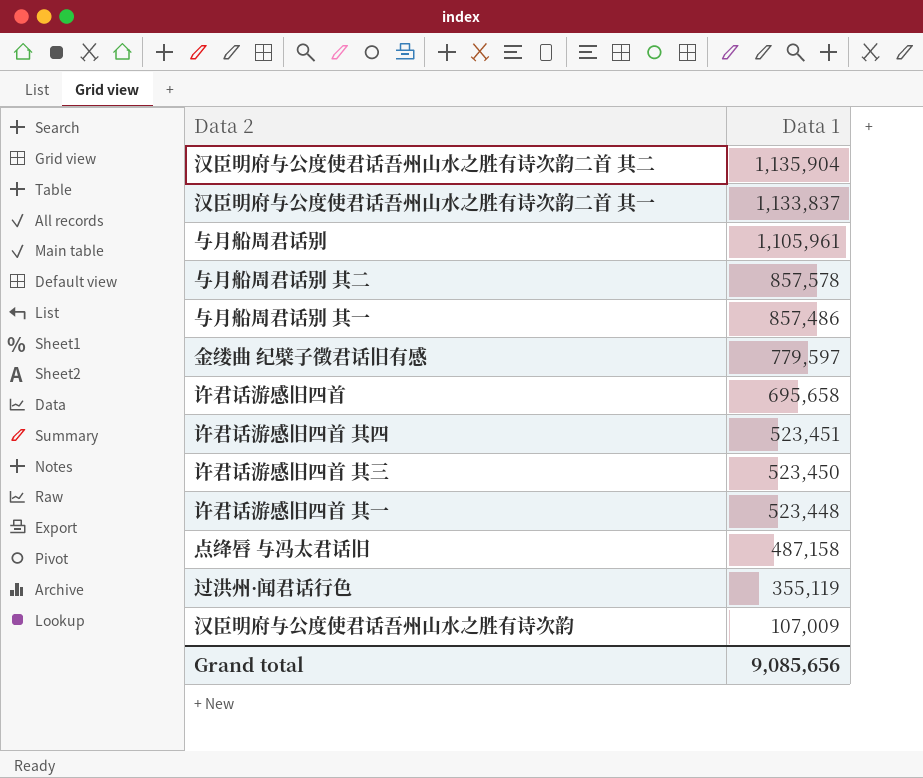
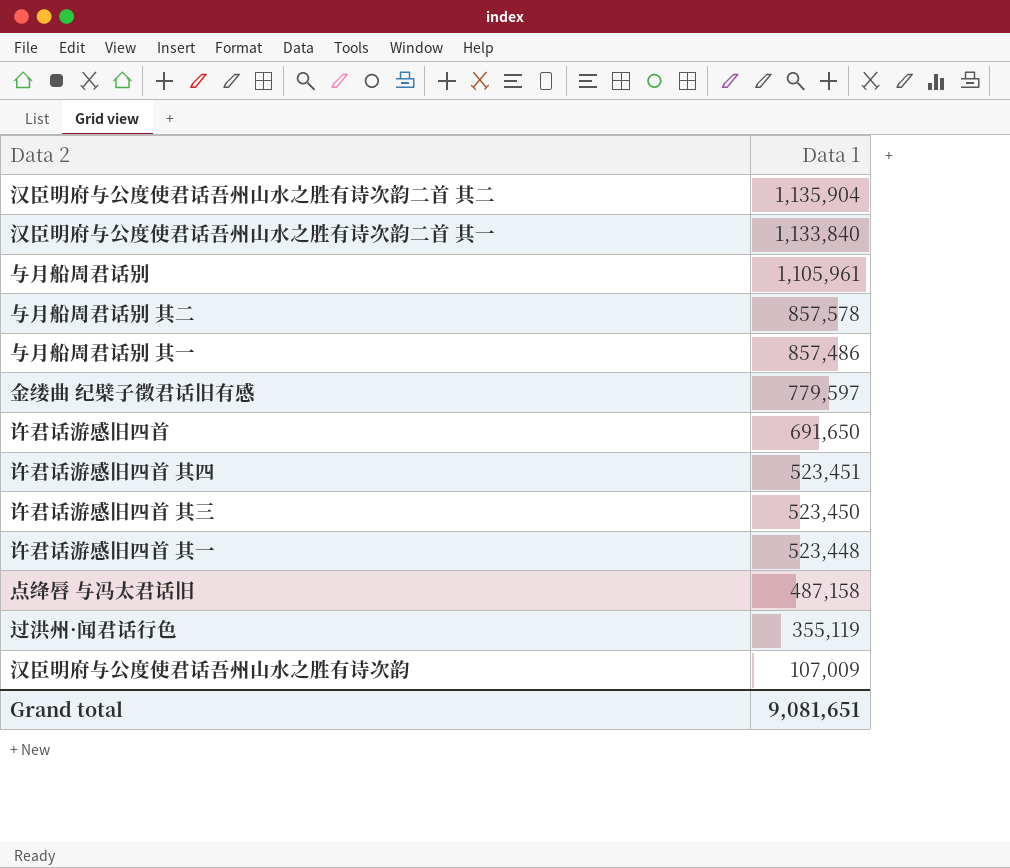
汉臣明府与公度使君话吾州山水之胜有诗次韵二首 其一 | Data 1: 1,133,837 -> 1,133,840
许君话游感旧四首 | Data 1: 695,658 -> 691,650
Grand total | Data 1: 9,085,656 -> 9,081,651

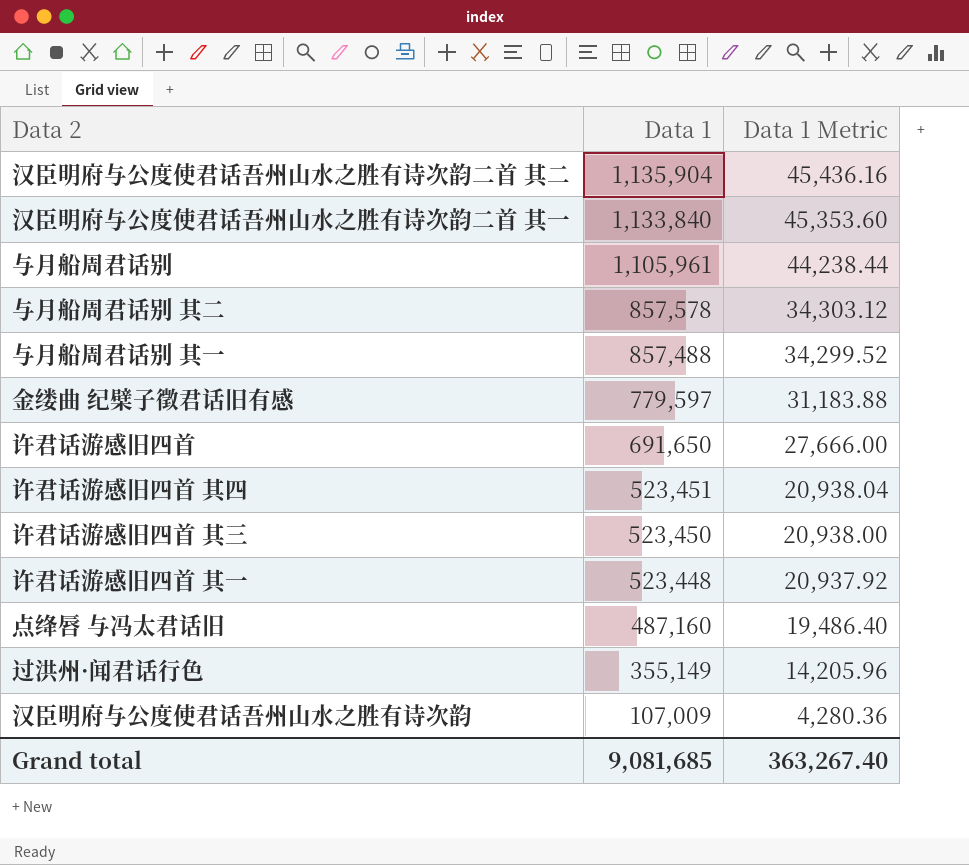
column Data 1 Metric | formula: none -> [Data 1] * 0.04
与月船周君话别 其一 | Data 1: 857,486 -> 857,488
点绛唇 与冯太君话旧 | Data 1: 487,158 -> 487,160
过洪州·闻君话行色 | Data 1: 355,119 -> 355,149
Grand total | Data 1: 9,081,651 -> 9,081,685

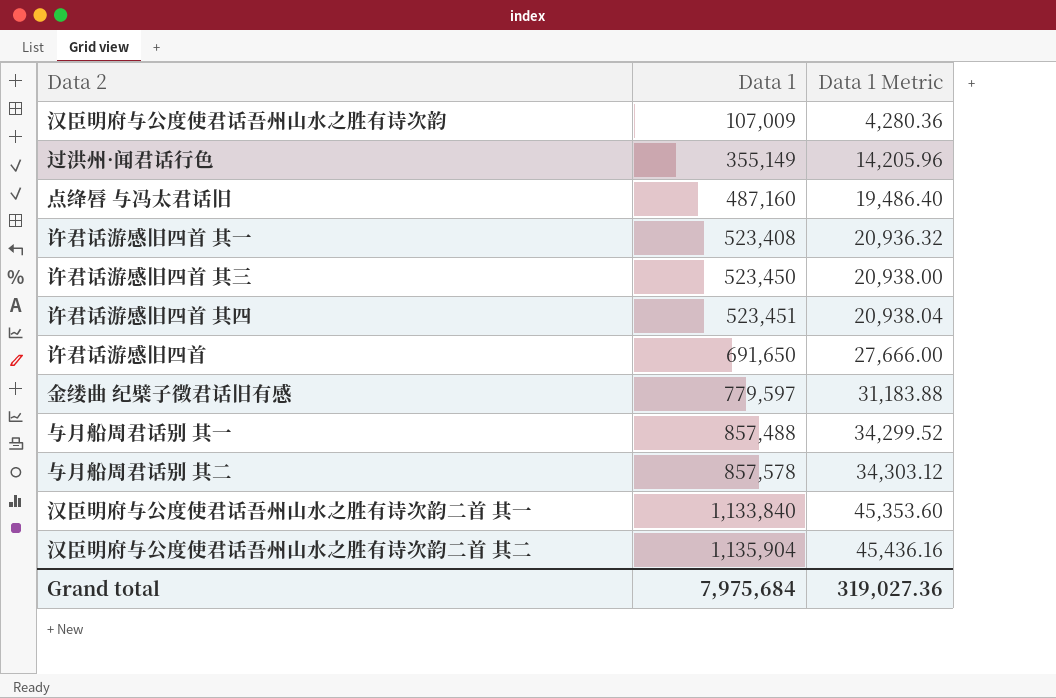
row order: Data 1 descending -> Data 1 ascending
row 与月船周君话别: 1,105,961 | 44,238.44 -> none
许君话游感旧四首 其一 | Data 1: 523,448 -> 523,408
许君话游感旧四首 其一 | Data 1 Metric: 20,937.92 -> 20,936.32
Grand total | Data 1: 9,081,685 -> 7,975,684
Grand total | Data 1 Metric: 363,267.40 -> 319,027.36

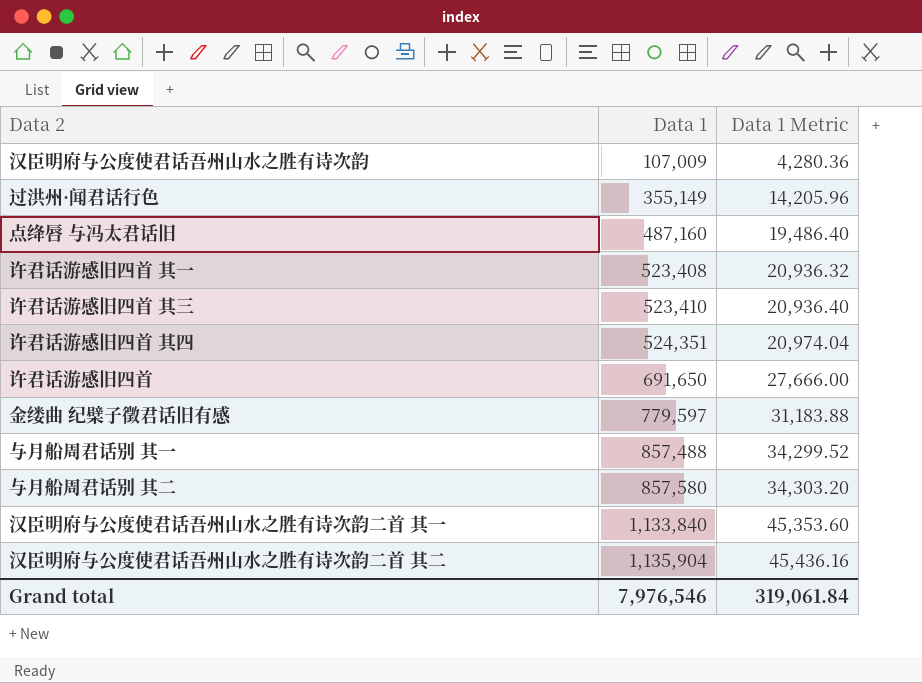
许君话游感旧四首 其三 | Data 1: 523,450 -> 523,410
许君话游感旧四首 其三 | Data 1 Metric: 20,938.00 -> 20,936.40
许君话游感旧四首 其四 | Data 1: 523,451 -> 524,351
许君话游感旧四首 其四 | Data 1 Metric: 20,938.04 -> 20,974.04
与月船周君话别 其二 | Data 1: 857,578 -> 857,580
与月船周君话别 其二 | Data 1 Metric: 34,303.12 -> 34,303.20
Grand total | Data 1: 7,975,684 -> 7,976,546
Grand total | Data 1 Metric: 319,027.36 -> 319,061.84

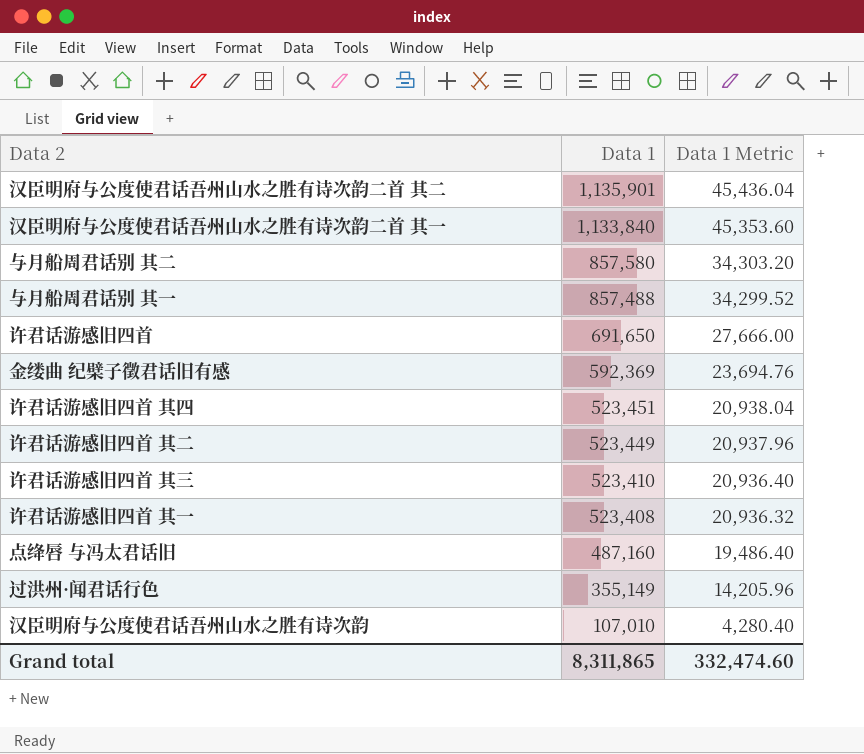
row order: Data 1 ascending -> Data 1 descending
汉臣明府与公度使君话吾州山水之胜有诗次韵二首 其二 | Data 1: 1,135,904 -> 1,135,901
汉臣明府与公度使君话吾州山水之胜有诗次韵二首 其二 | Data 1 Metric: 45,436.16 -> 45,436.04
金缕曲 纪檗子徵君话旧有感 | Data 1: 779,597 -> 592,369
金缕曲 纪檗子徵君话旧有感 | Data 1 Metric: 31,183.88 -> 23,694.76
许君话游感旧四首 其四 | Data 1: 524,351 -> 523,451
许君话游感旧四首 其四 | Data 1 Metric: 20,974.04 -> 20,938.04
row 许君话游感旧四首 其二: none -> 523,449 | 20,937.96
汉臣明府与公度使君话吾州山水之胜有诗次韵 | Data 1: 107,009 -> 107,010
汉臣明府与公度使君话吾州山水之胜有诗次韵 | Data 1 Metric: 4,280.36 -> 4,280.40
Grand total | Data 1: 7,976,546 -> 8,311,865
Grand total | Data 1 Metric: 319,061.84 -> 332,474.60

